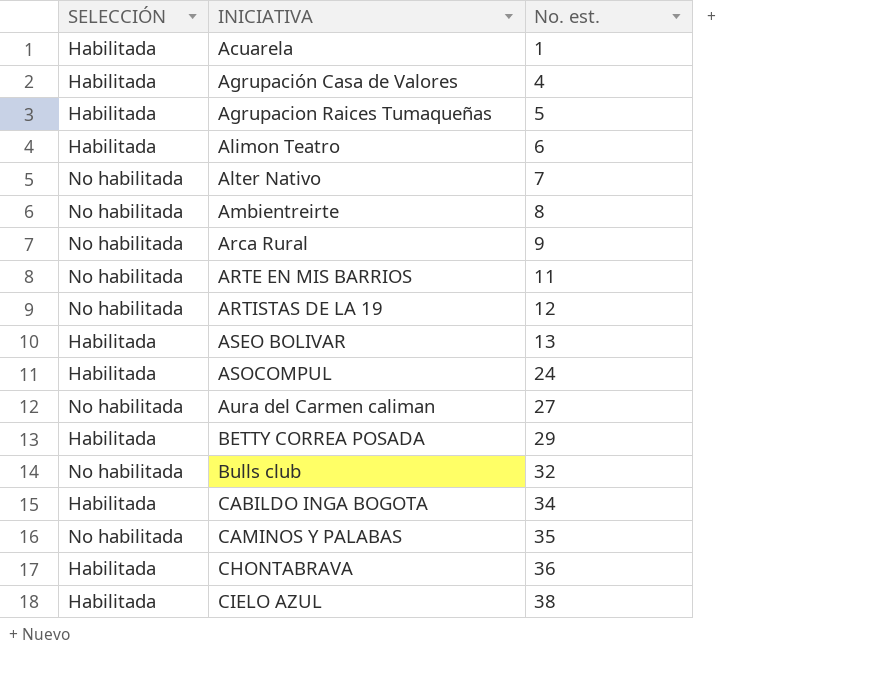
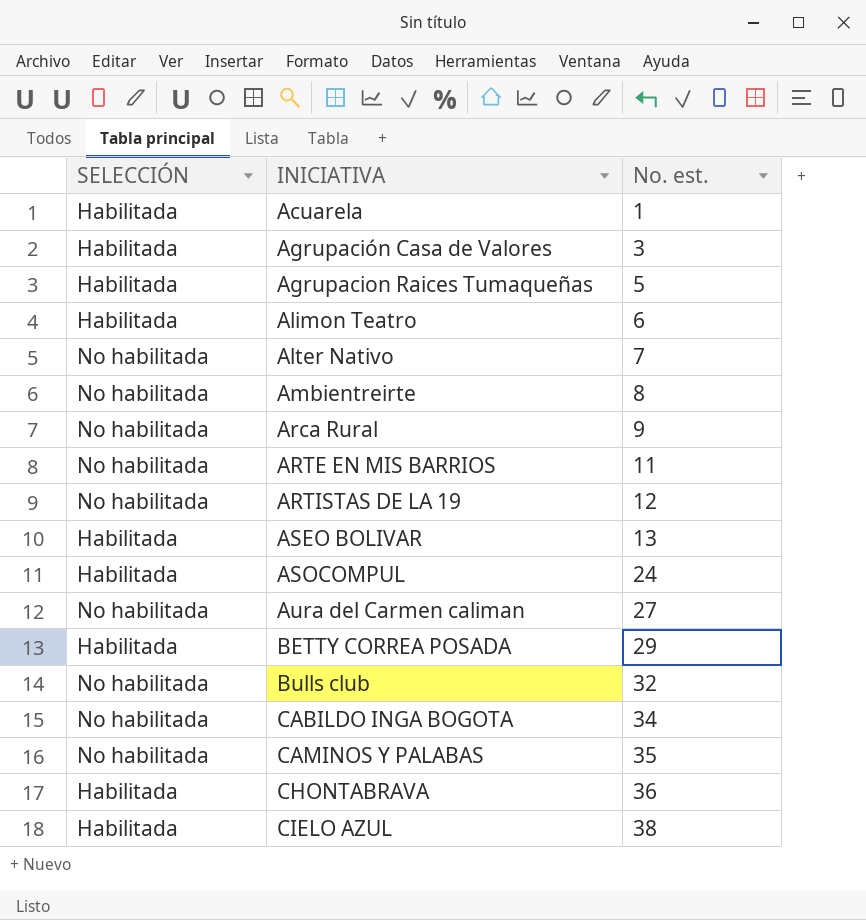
Agrupación Casa de Valores | No. est.: 4 -> 3
CABILDO INGA BOGOTA | SELECCIÓN: Habilitada -> No habilitada

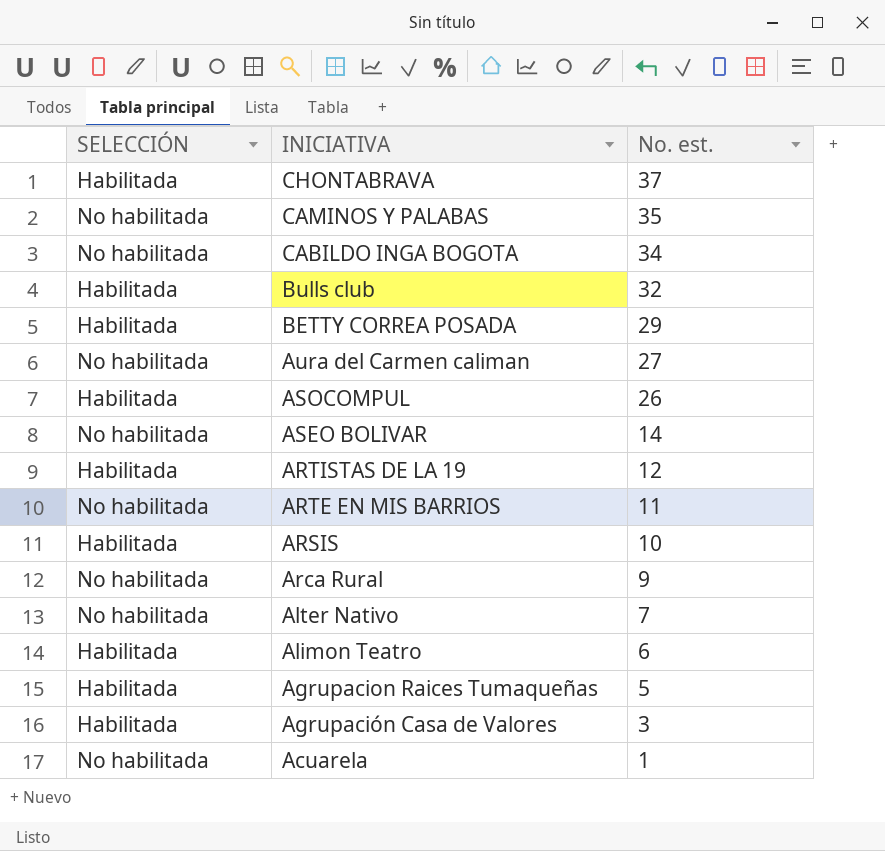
row order: INICIATIVA ascending -> INICIATIVA descending
row Ambientreirte: No habilitada | 8 -> none
row CIELO AZUL: Habilitada | 38 -> none
CHONTABRAVA | No. est.: 36 -> 37
Bulls club | SELECCIÓN: No habilitada -> Habilitada
ASOCOMPUL | No. est.: 24 -> 26
ASEO BOLIVAR | SELECCIÓN: Habilitada -> No habilitada
ASEO BOLIVAR | No. est.: 13 -> 14
ARTISTAS DE LA 19 | SELECCIÓN: No habilitada -> Habilitada
row ARSIS: none -> Habilitada | 10
Acuarela | SELECCIÓN: Habilitada -> No habilitada

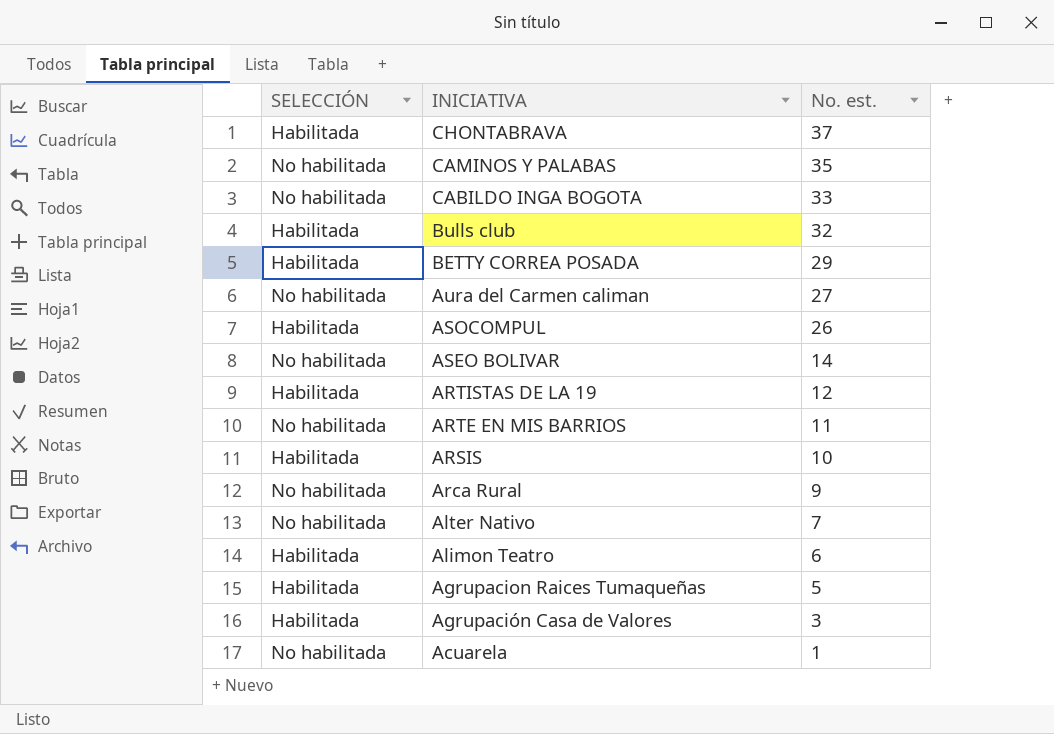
CABILDO INGA BOGOTA | No. est.: 34 -> 33

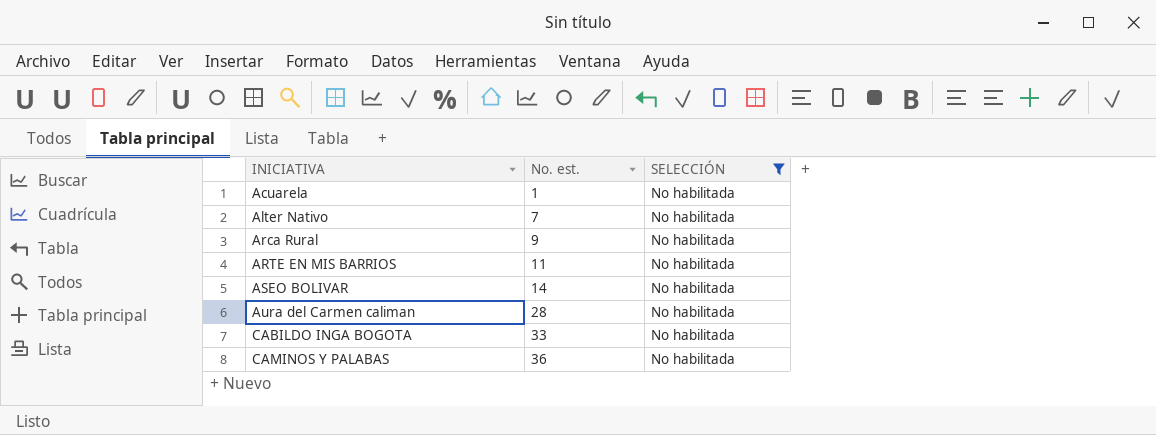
filter: none -> SELECCIÓN = No habilitada
row order: INICIATIVA descending -> INICIATIVA ascending
column SELECCIÓN | position: 1 -> 3
Aura del Carmen caliman | No. est.: 27 -> 28
CAMINOS Y PALABAS | No. est.: 35 -> 36

